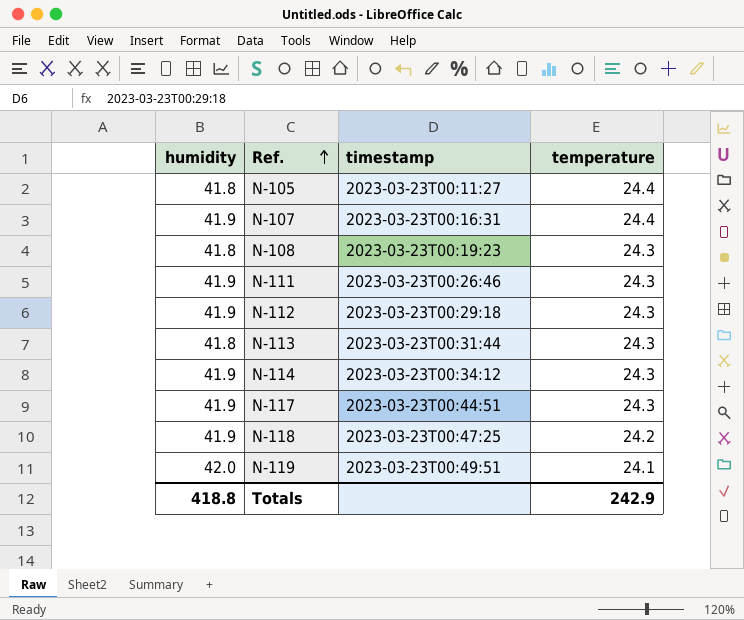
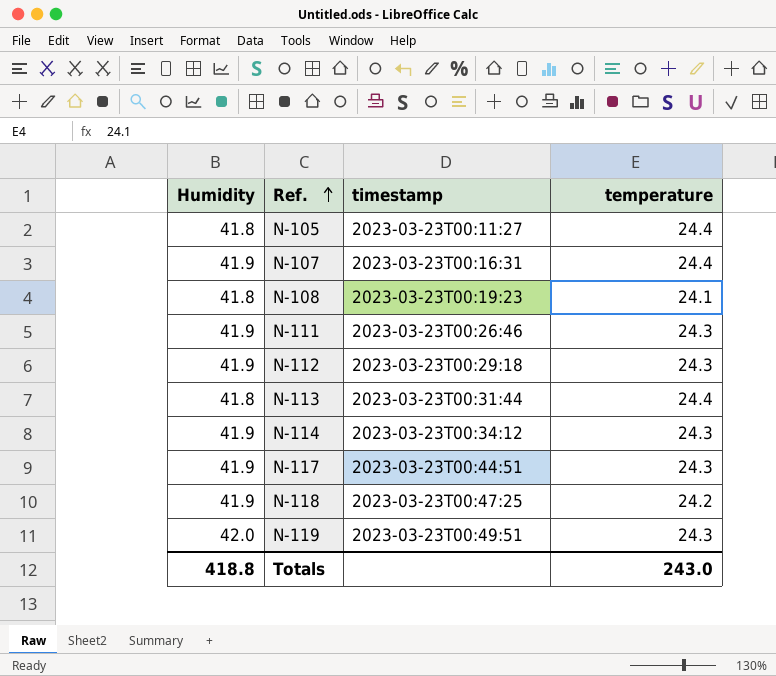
column name: humidity -> Humidity
N-108 | temperature: 24.3 -> 24.1
N-113 | temperature: 24.3 -> 24.4
N-119 | temperature: 24.1 -> 24.3
Totals | temperature: 242.9 -> 243.0

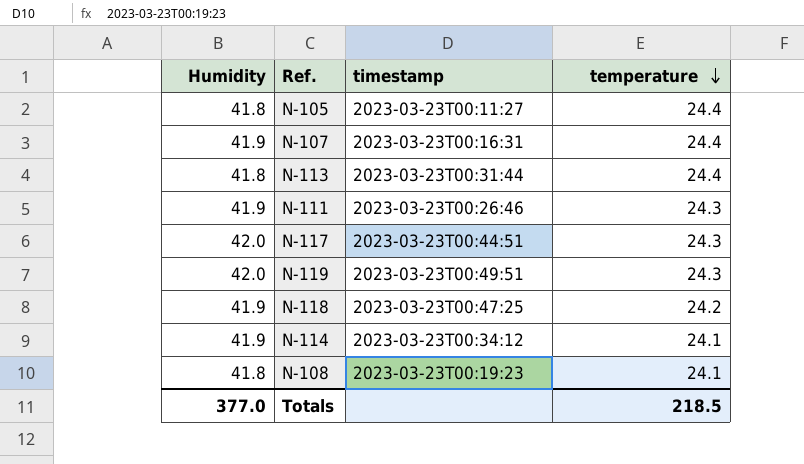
row order: Ref. ascending -> temperature descending
row N-112: 41.9 | 2023-03-23T00:29:18 | 24.3 -> none
N-117 | Humidity: 41.9 -> 42.0
N-114 | temperature: 24.3 -> 24.1
Totals | Humidity: 418.8 -> 377.0
Totals | temperature: 243.0 -> 218.5

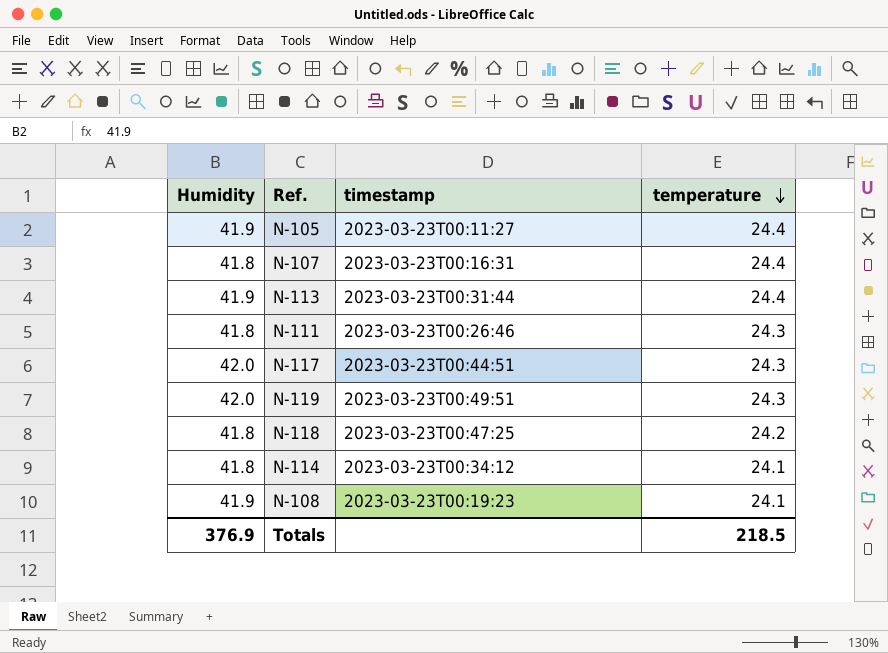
N-105 | Humidity: 41.8 -> 41.9
N-107 | Humidity: 41.9 -> 41.8
N-113 | Humidity: 41.8 -> 41.9
N-111 | Humidity: 41.9 -> 41.8
N-118 | Humidity: 41.9 -> 41.8
N-114 | Humidity: 41.9 -> 41.8
N-108 | Humidity: 41.8 -> 41.9
Totals | Humidity: 377.0 -> 376.9

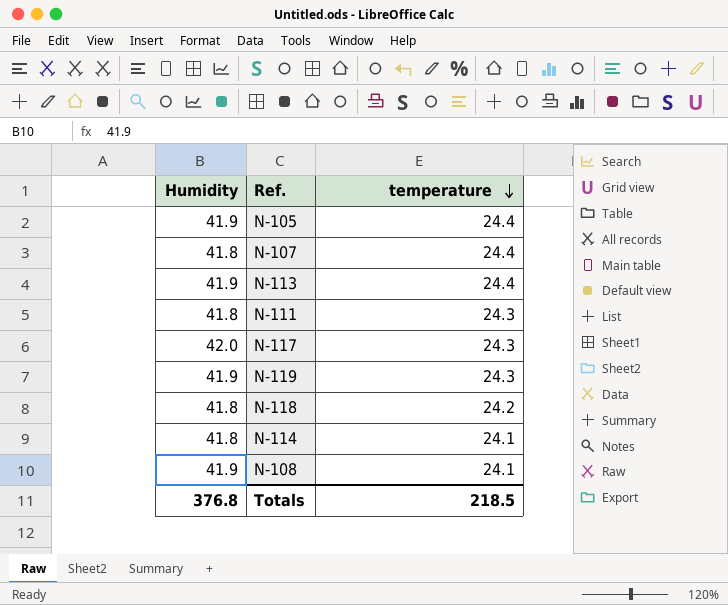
column timestamp | position: 3 -> none
N-119 | Humidity: 42.0 -> 41.9
Totals | Humidity: 376.9 -> 376.8

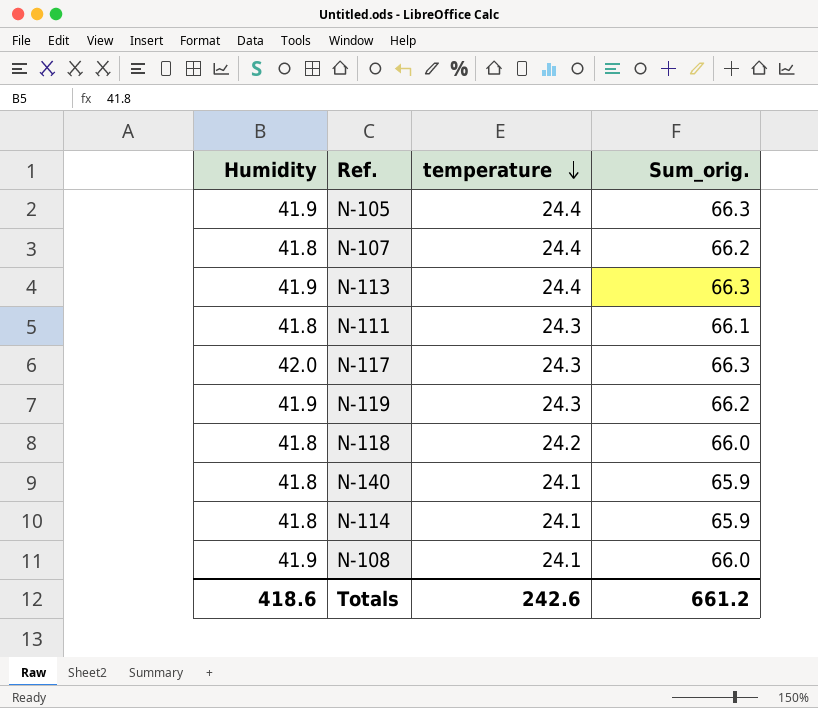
column Sum_orig. | formula: none -> [Humidity] + [temperature]
row N-140: none -> 41.8 | 24.1 | 65.9
Totals | Humidity: 376.8 -> 418.6
Totals | temperature: 218.5 -> 242.6

